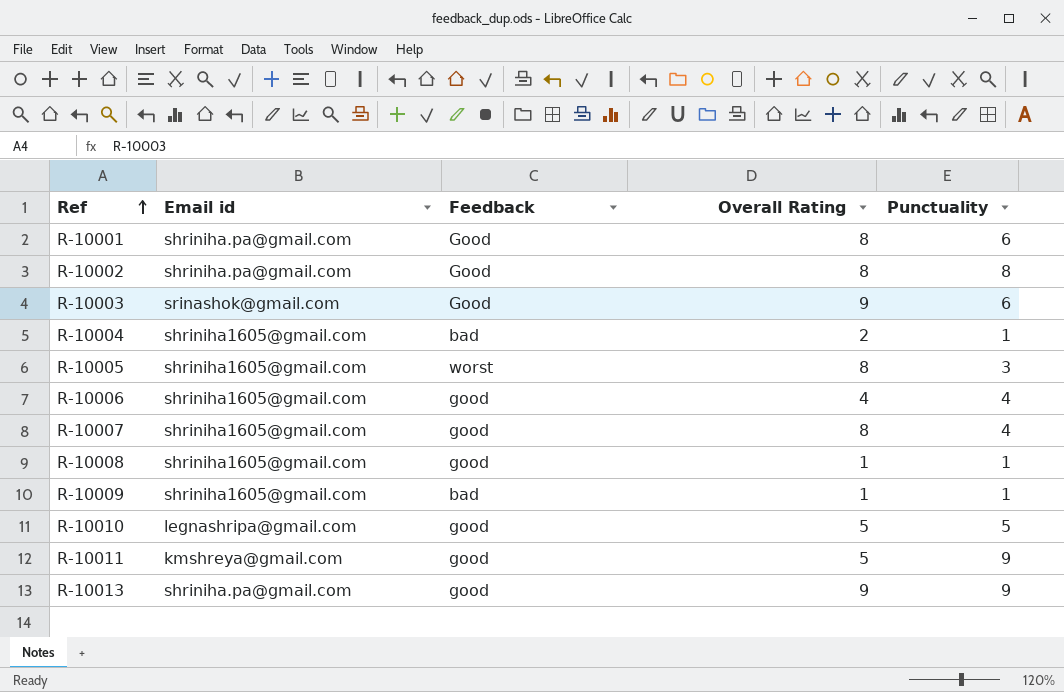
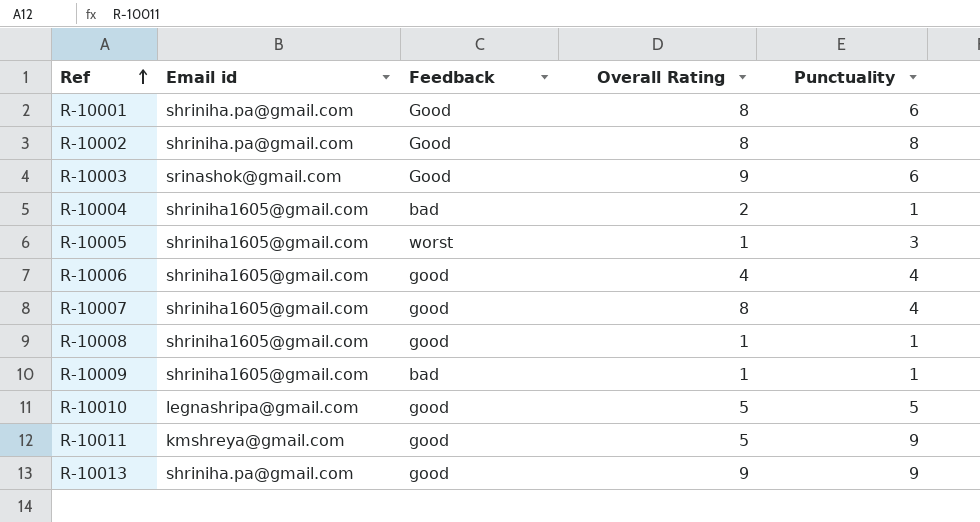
R-10005 | Overall Rating: 8 -> 1

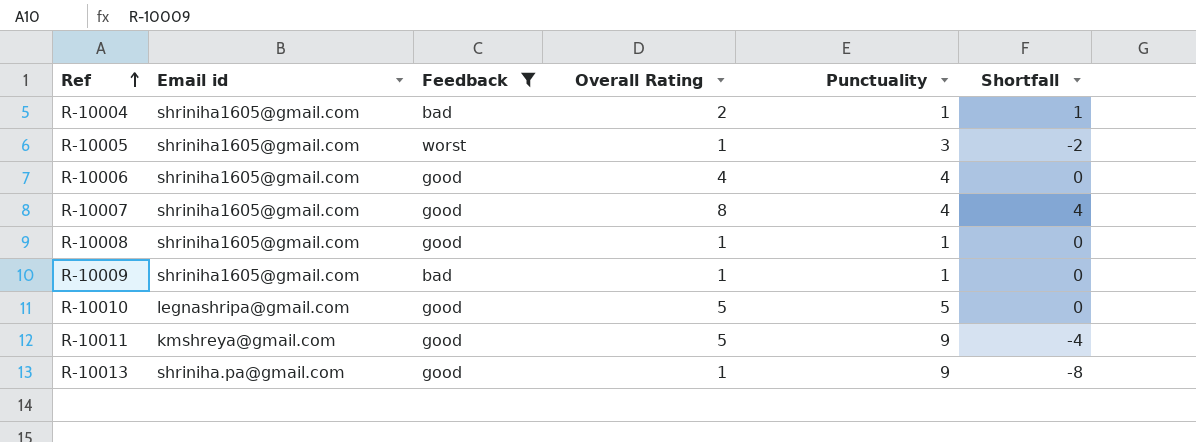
filter: none -> Feedback != Good
column Shortfall | formula: none -> [Overall Rating] - [Punctuality]
R-10013 | Overall Rating: 9 -> 1

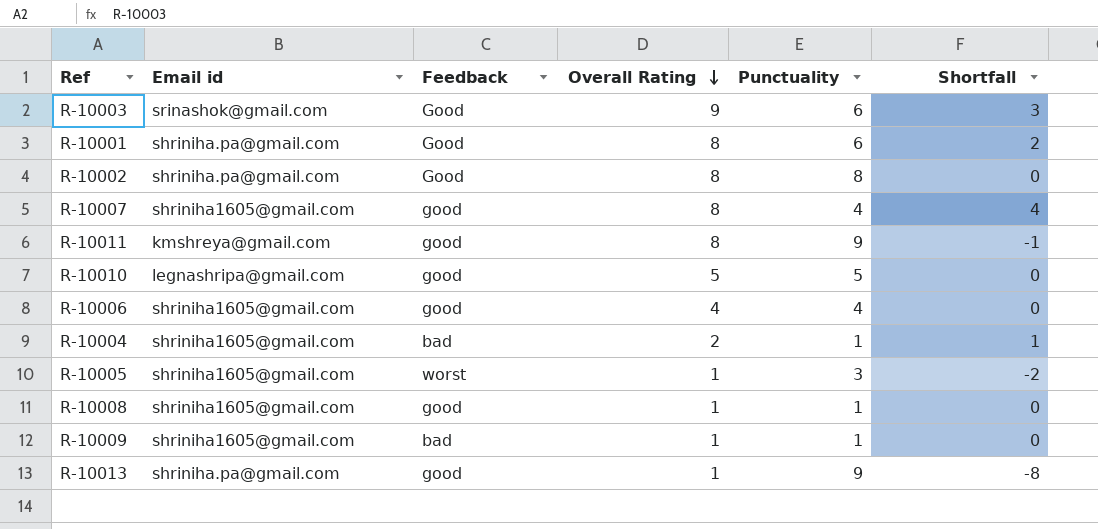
filter: Feedback != Good -> none
row order: Ref ascending -> Overall Rating descending
R-10011 | Overall Rating: 5 -> 8
R-10011 | Shortfall: -4 -> -1

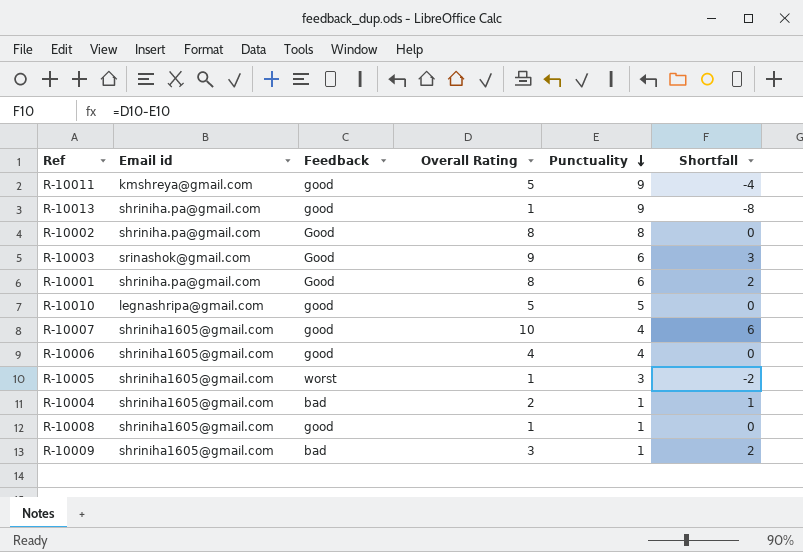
row order: Overall Rating descending -> Punctuality descending
R-10011 | Overall Rating: 8 -> 5
R-10011 | Shortfall: -1 -> -4
R-10007 | Overall Rating: 8 -> 10
R-10007 | Shortfall: 4 -> 6
R-10009 | Overall Rating: 1 -> 3
R-10009 | Shortfall: 0 -> 2

